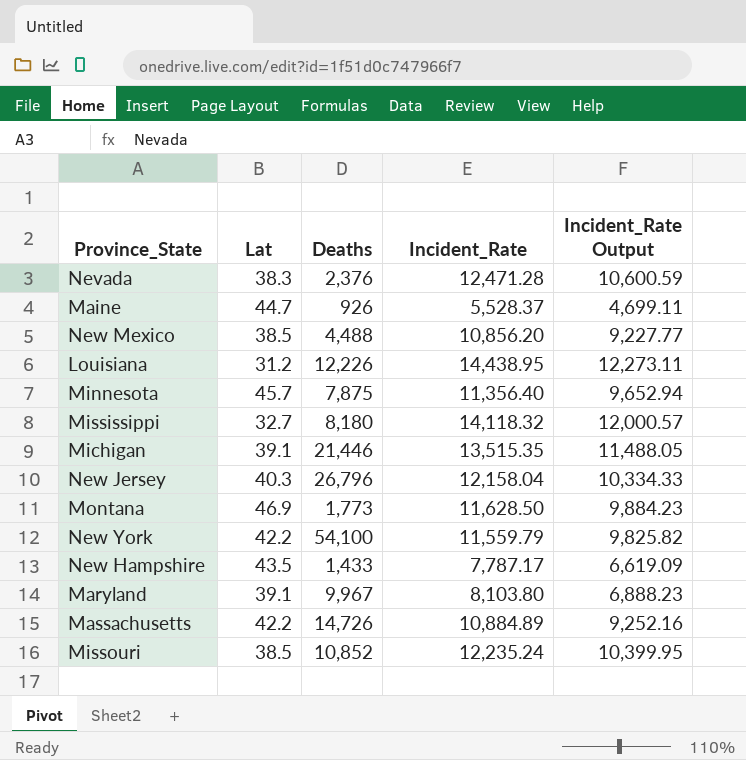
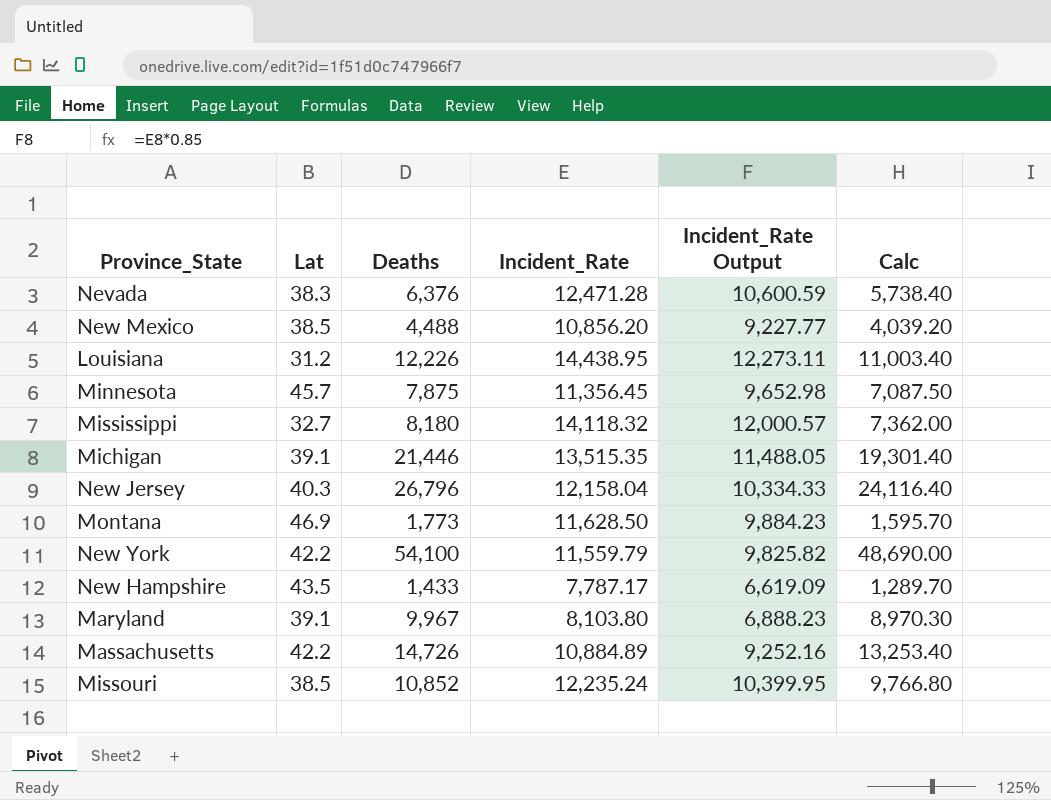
column Calc | formula: none -> [Deaths] * 0.9
row Maine: 44.7 | 926 | 5,528.37 | 4,699.11 -> none
Nevada | Deaths: 2,376 -> 6,376
Minnesota | Incident_Rate: 11,356.40 -> 11,356.45
Minnesota | Incident_Rate Output: 9,652.94 -> 9,652.98

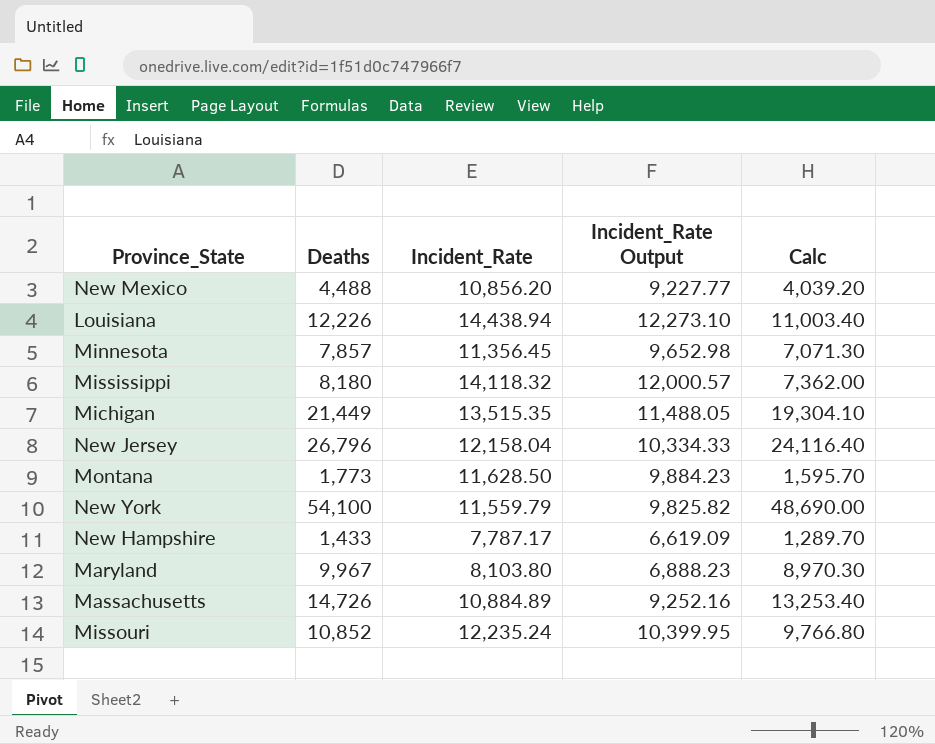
column Lat | position: 2 -> none
row Nevada: 38.3 | 6,376 | 12,471.28 | 10,600.59 | 5,738.40 -> none
Louisiana | Incident_Rate: 14,438.95 -> 14,438.94
Louisiana | Incident_Rate Output: 12,273.11 -> 12,273.10
Minnesota | Deaths: 7,875 -> 7,857
Minnesota | Calc: 7,087.50 -> 7,071.30
Michigan | Deaths: 21,446 -> 21,449
Michigan | Calc: 19,301.40 -> 19,304.10

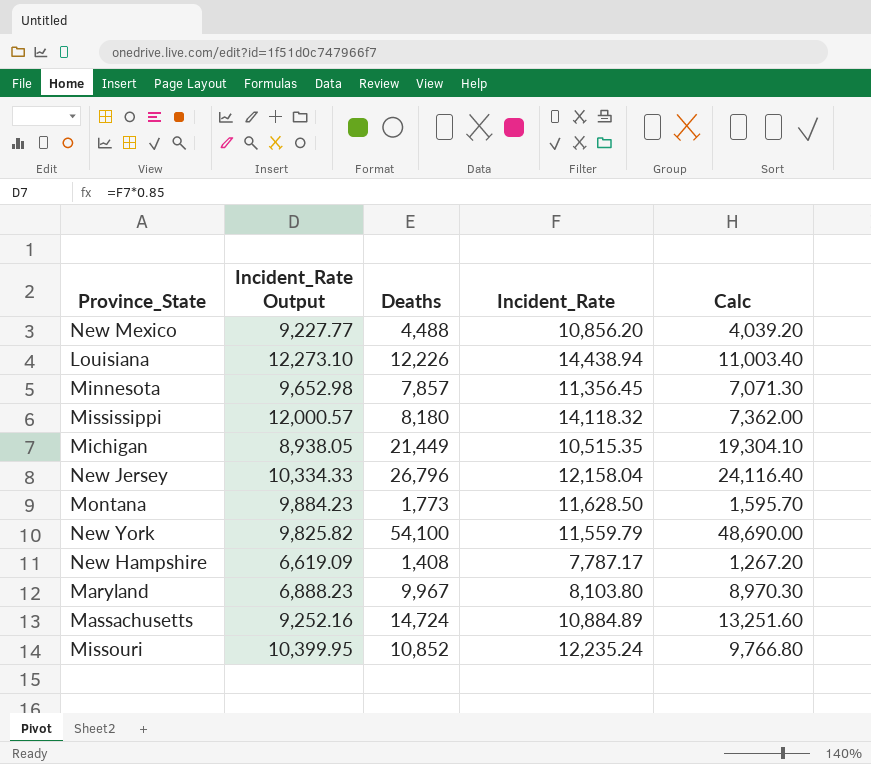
column Incident_Rate Output | position: 4 -> 2
Michigan | Incident_Rate Output: 11,488.05 -> 8,938.05
Michigan | Incident_Rate: 13,515.35 -> 10,515.35
New Hampshire | Deaths: 1,433 -> 1,408
New Hampshire | Calc: 1,289.70 -> 1,267.20
Massachusetts | Deaths: 14,726 -> 14,724
Massachusetts | Calc: 13,253.40 -> 13,251.60

